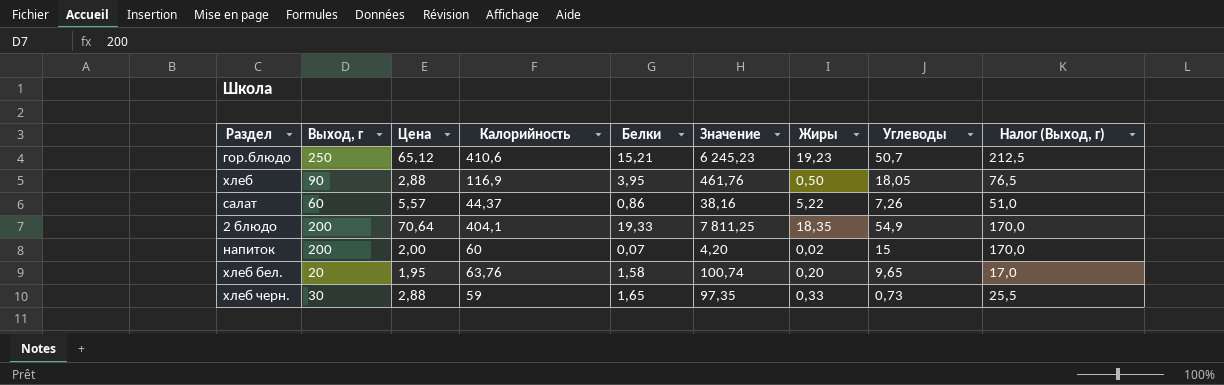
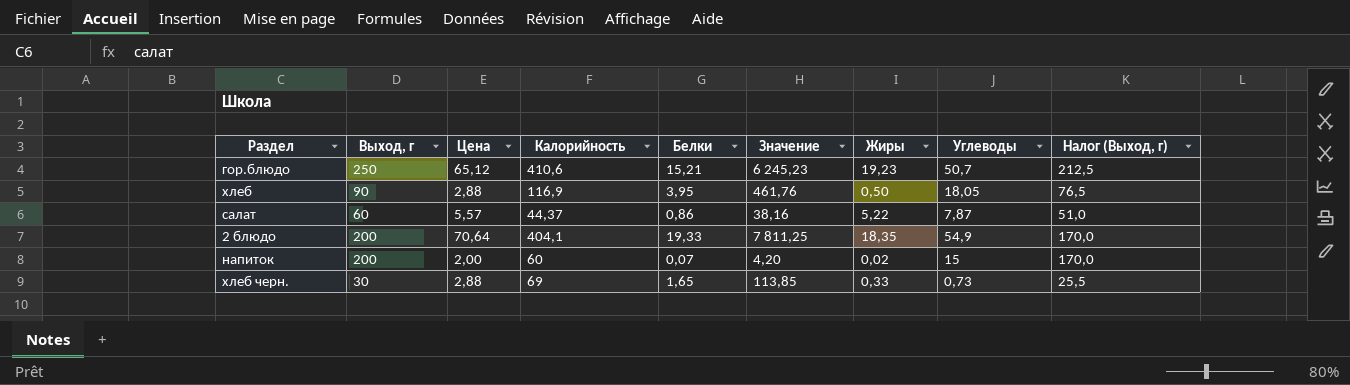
row хлеб бел.: 20 | 1,95 | 63,76 | 1,58 | 100,74 | 0,20 | 9,65 | 17,0 -> none
салат | Углеводы: 7,26 -> 7,87
хлеб черн. | Калорийность: 59 -> 69
хлеб черн. | Значение: 97,35 -> 113,85

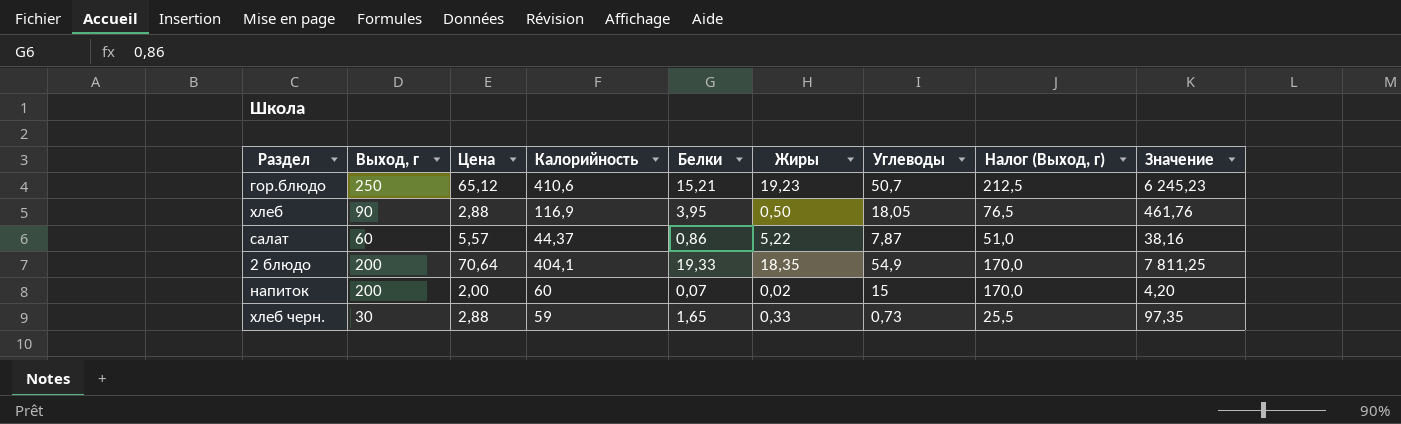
column Значение | position: 6 -> 9
хлеб черн. | Калорийность: 69 -> 59
хлеб черн. | Значение: 113,85 -> 97,35

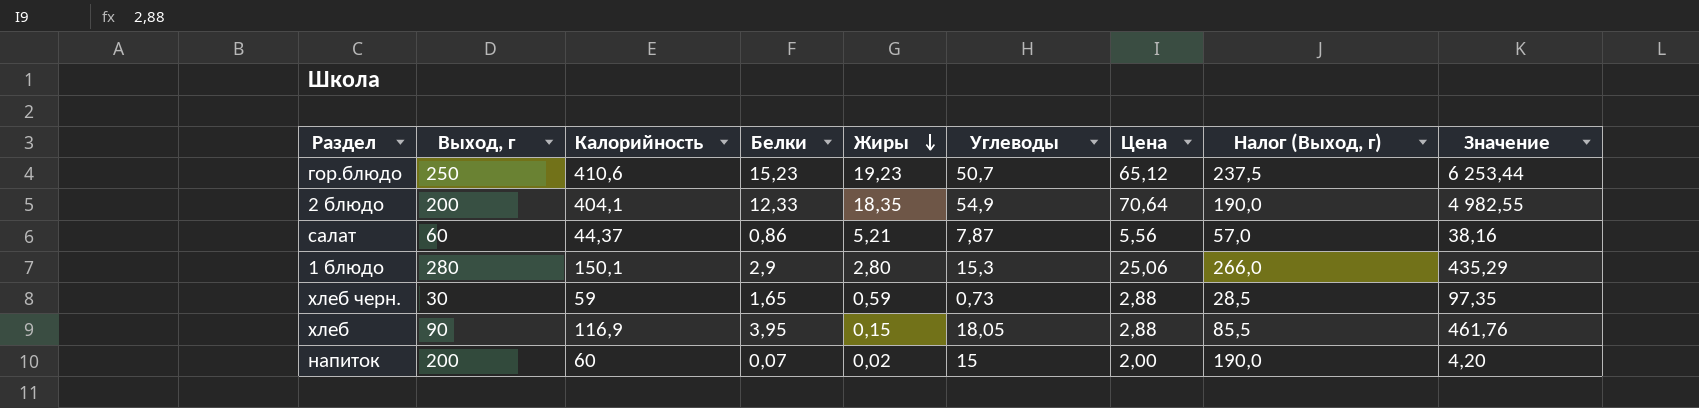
row order: none -> Жиры descending
column Цена | position: 3 -> 7
column Налог (Выход, г) | formula: [Выход, г] * 0,85 -> [Выход, г] * 0,95
гор.блюдо | Белки: 15,21 -> 15,23
гор.блюдо | Значение: 6 245,23 -> 6 253,44
2 блюдо | Белки: 19,33 -> 12,33
2 блюдо | Значение: 7 811,25 -> 4 982,55
салат | Жиры: 5,22 -> 5,21
салат | Цена: 5,57 -> 5,56
row 1 блюдо: none -> 280 | 150,1 | 2,9 | 2,80 | 15,3 | 25,06 | 266,0 | 435,29
хлеб черн. | Жиры: 0,33 -> 0,59
хлеб | Жиры: 0,50 -> 0,15

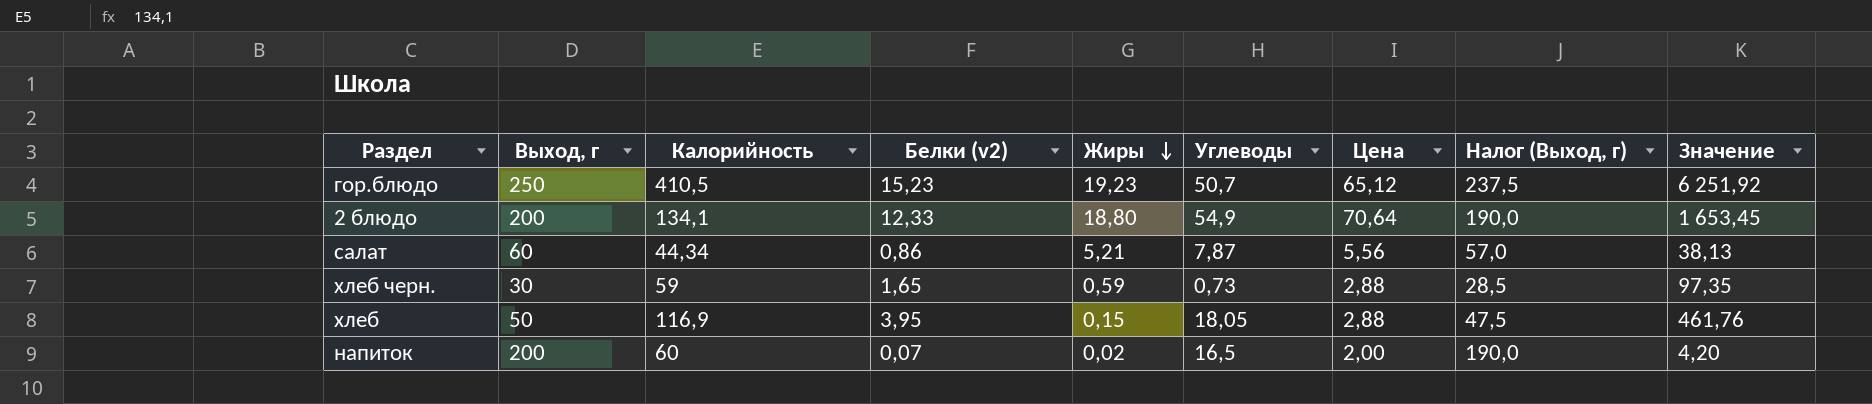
column name: Белки -> Белки (v2)
row 1 блюдо: 280 | 150,1 | 2,9 | 2,80 | 15,3 | 25,06 | 266,0 | 435,29 -> none
гор.блюдо | Калорийность: 410,6 -> 410,5
гор.блюдо | Значение: 6 253,44 -> 6 251,92
2 блюдо | Калорийность: 404,1 -> 134,1
2 блюдо | Жиры: 18,35 -> 18,80
2 блюдо | Значение: 4 982,55 -> 1 653,45
салат | Калорийность: 44,37 -> 44,34
салат | Значение: 38,16 -> 38,13
хлеб | Выход, г: 90 -> 50
хлеб | Налог (Выход, г): 85,5 -> 47,5
напиток | Углеводы: 15 -> 16,5

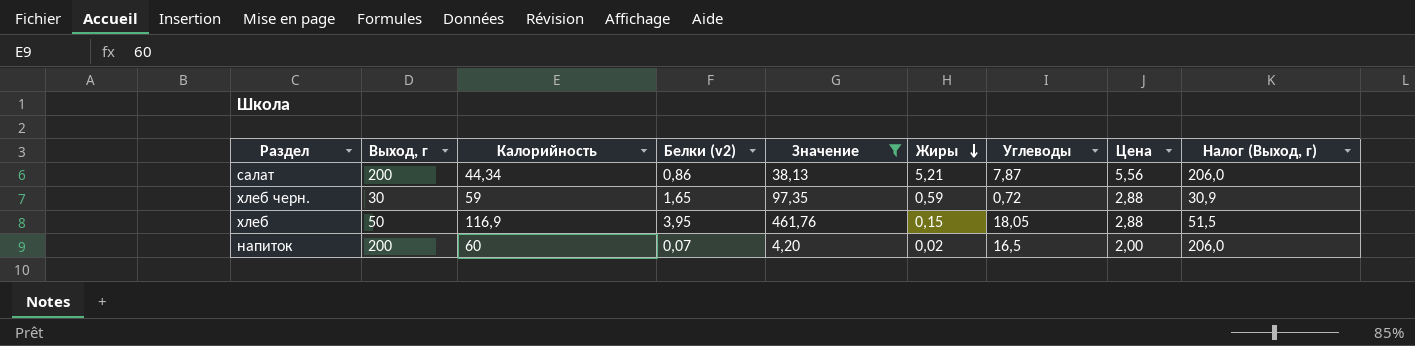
filter: none -> Значение <= 461,76
column Значение | position: 9 -> 5
column Налог (Выход, г) | formula: [Выход, г] * 0,95 -> [Выход, г] * 1,03
салат | Выход, г: 60 -> 200
хлеб черн. | Углеводы: 0,73 -> 0,72

